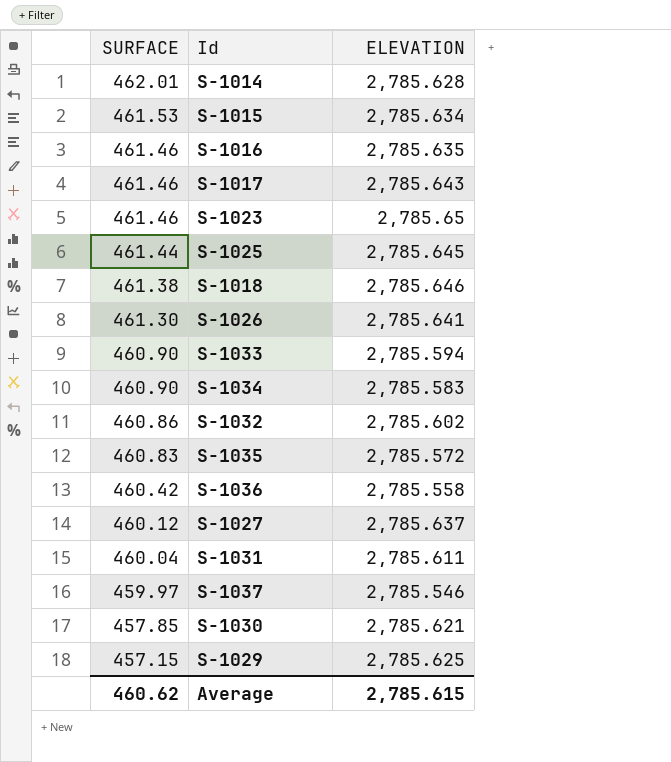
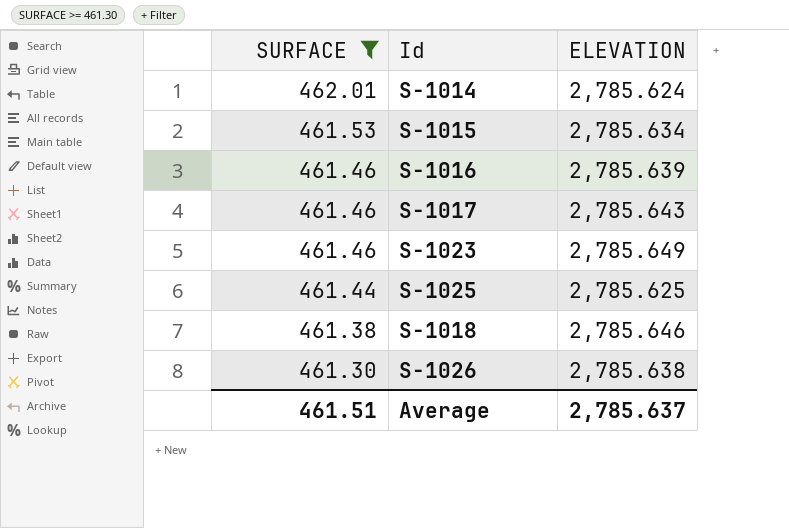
filter: none -> SURFACE >= 461.30
S-1014 | ELEVATION: 2,785.628 -> 2,785.624
S-1016 | ELEVATION: 2,785.635 -> 2,785.639
S-1023 | ELEVATION: 2,785.65 -> 2,785.649
S-1025 | ELEVATION: 2,785.645 -> 2,785.625
S-1026 | ELEVATION: 2,785.641 -> 2,785.638
Average | SURFACE: 460.62 -> 461.51
Average | ELEVATION: 2,785.615 -> 2,785.637

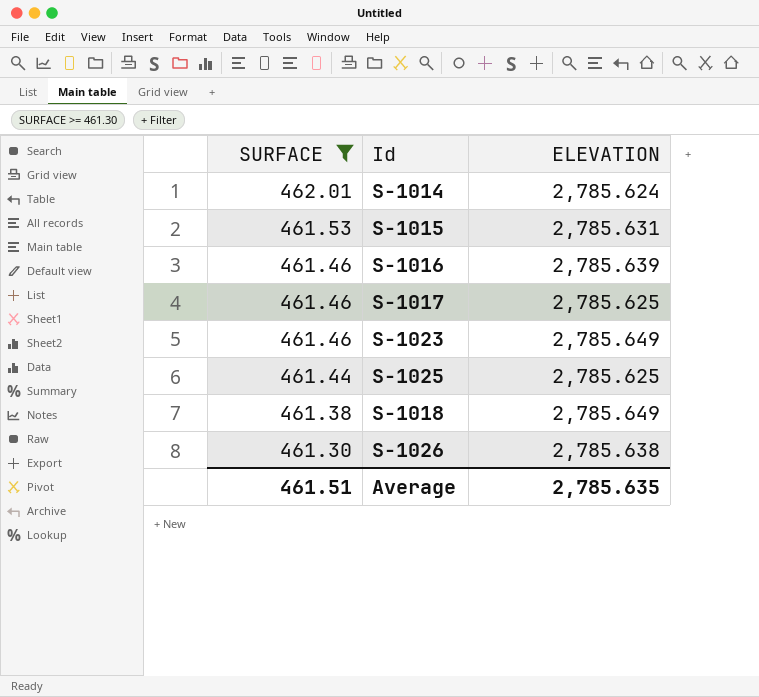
S-1015 | ELEVATION: 2,785.634 -> 2,785.631
S-1017 | ELEVATION: 2,785.643 -> 2,785.625
S-1018 | ELEVATION: 2,785.646 -> 2,785.649
Average | ELEVATION: 2,785.637 -> 2,785.635

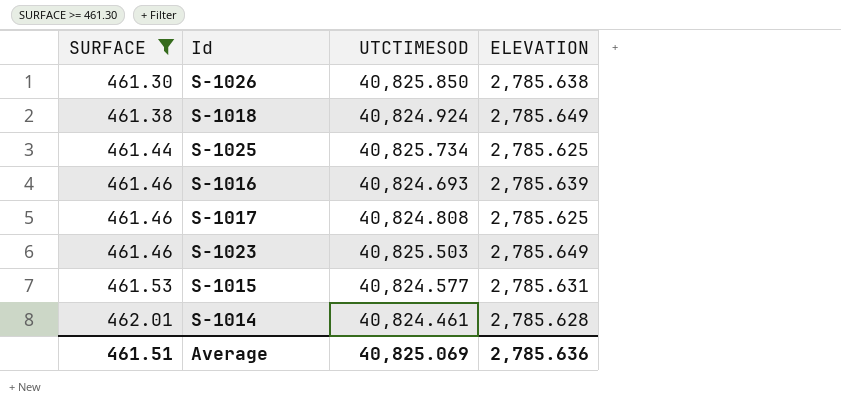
row order: SURFACE descending -> SURFACE ascending
column UTCTIMESOD | position: none -> 3
S-1014 | ELEVATION: 2,785.624 -> 2,785.628
Average | ELEVATION: 2,785.635 -> 2,785.636

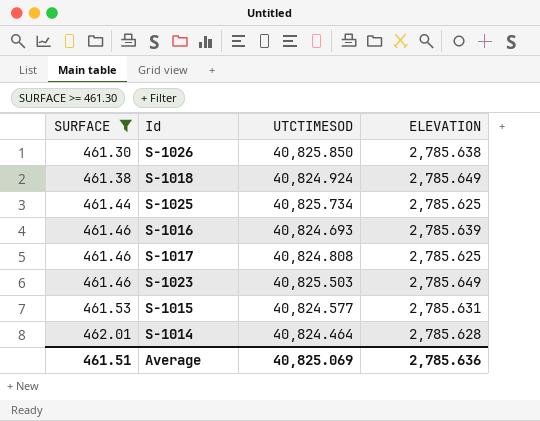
S-1014 | UTCTIMESOD: 40,824.461 -> 40,824.464

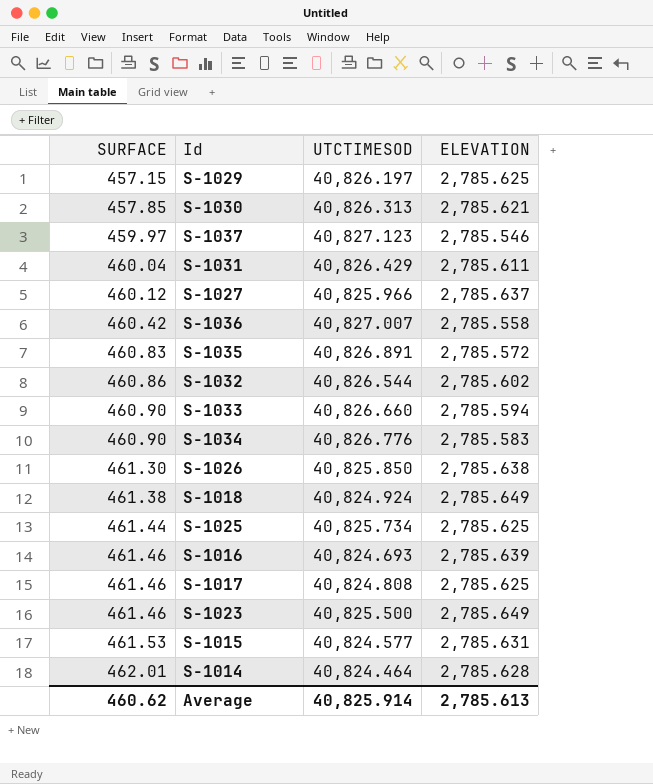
filter: SURFACE >= 461.30 -> none
S-1023 | UTCTIMESOD: 40,825.503 -> 40,825.500
Average | SURFACE: 461.51 -> 460.62
Average | UTCTIMESOD: 40,825.069 -> 40,825.914
Average | ELEVATION: 2,785.636 -> 2,785.613

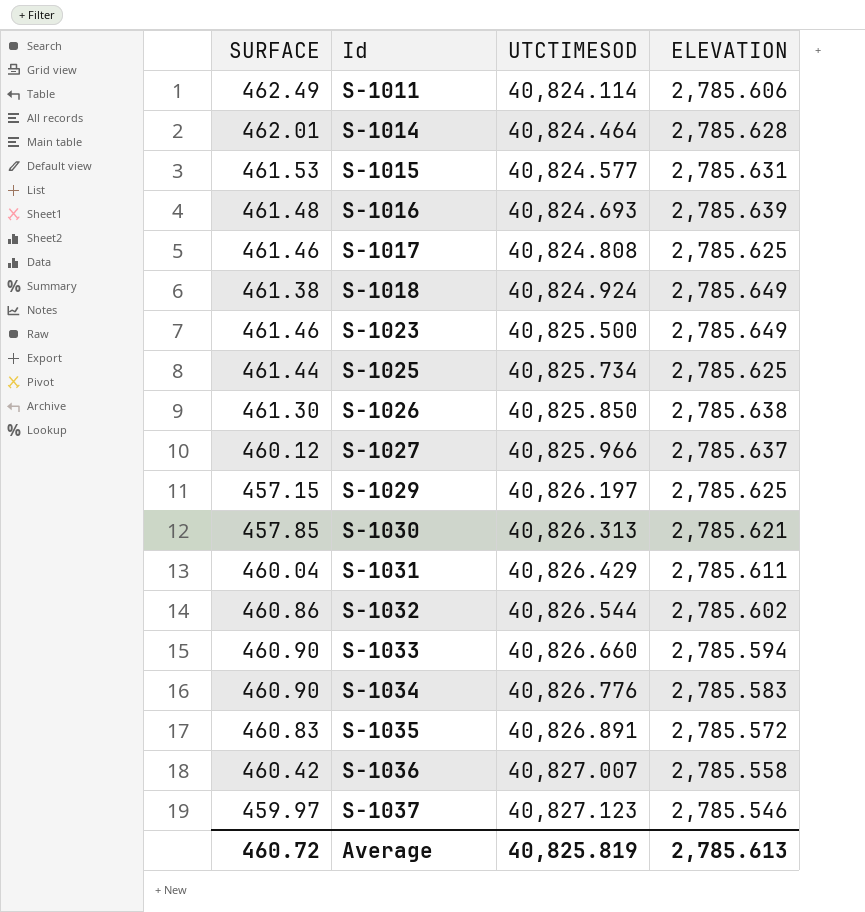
row order: SURFACE ascending -> Id ascending
row S-1011: none -> 462.49 | 40,824.114 | 2,785.606
S-1016 | SURFACE: 461.46 -> 461.48
Average | SURFACE: 460.62 -> 460.72
Average | UTCTIMESOD: 40,825.914 -> 40,825.819

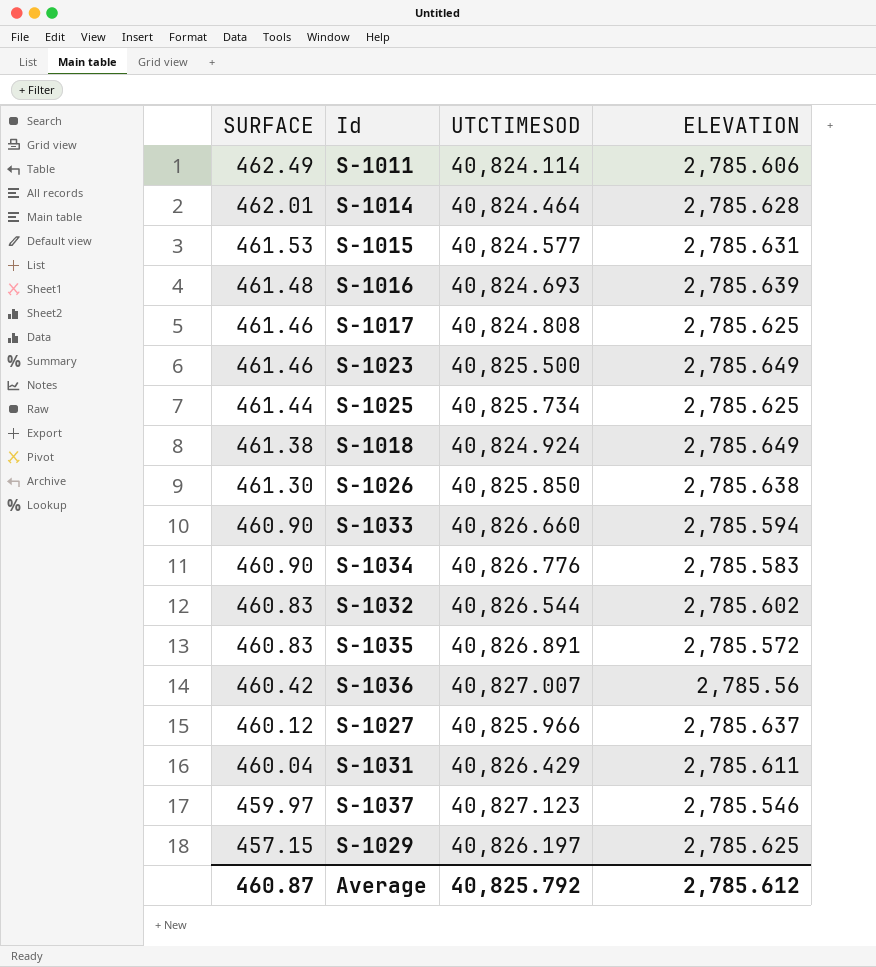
row order: Id ascending -> SURFACE descending
row S-1030: 457.85 | 40,826.313 | 2,785.621 -> none
S-1032 | SURFACE: 460.86 -> 460.83
S-1036 | ELEVATION: 2,785.558 -> 2,785.56
Average | SURFACE: 460.72 -> 460.87
Average | UTCTIMESOD: 40,825.819 -> 40,825.792
Average | ELEVATION: 2,785.613 -> 2,785.612

